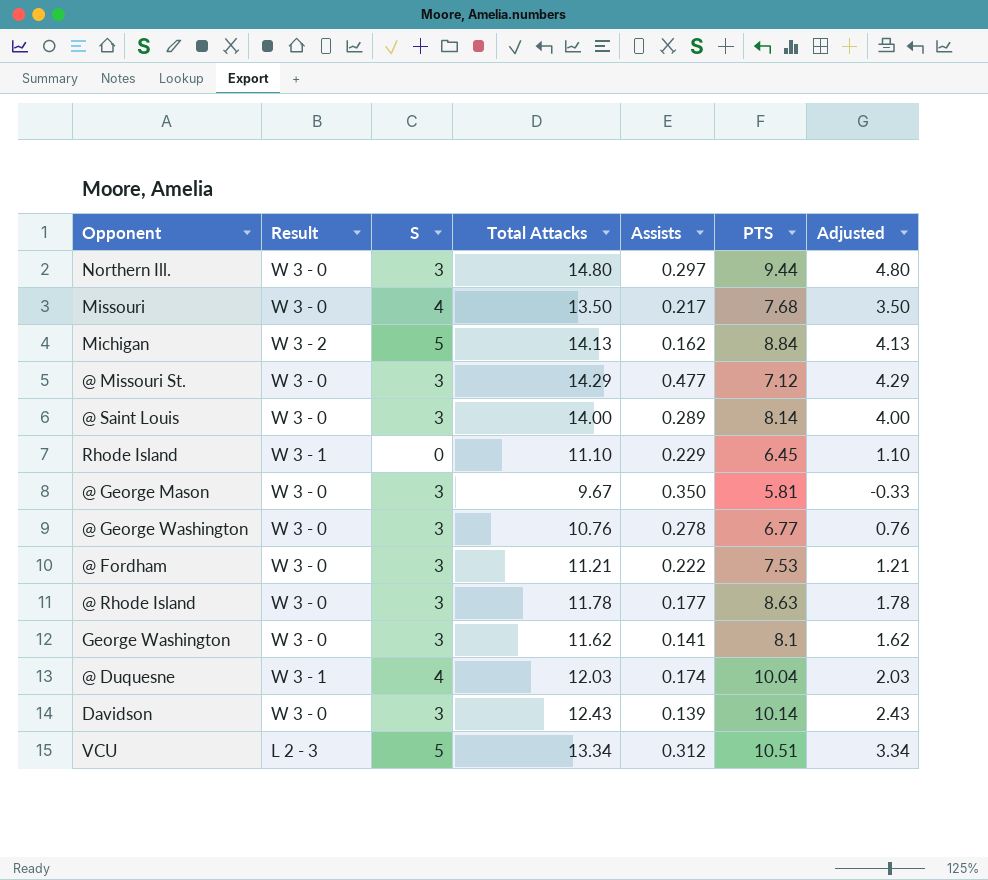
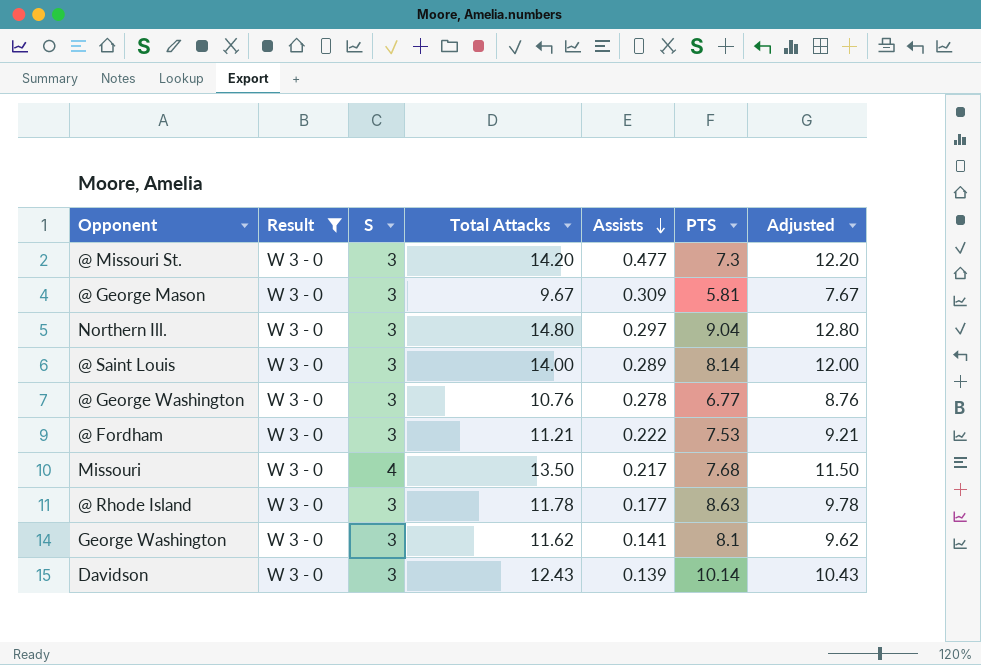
filter: none -> Result = W 3 - 0
row order: none -> Assists descending
column Adjusted | formula: [Total Attacks] - 10 -> [Total Attacks] - 2
@ Missouri St. | Total Attacks: 14.29 -> 14.20
@ Missouri St. | PTS: 7.12 -> 7.3
@ George Mason | Assists: 0.350 -> 0.309
Northern Ill. | PTS: 9.44 -> 9.04

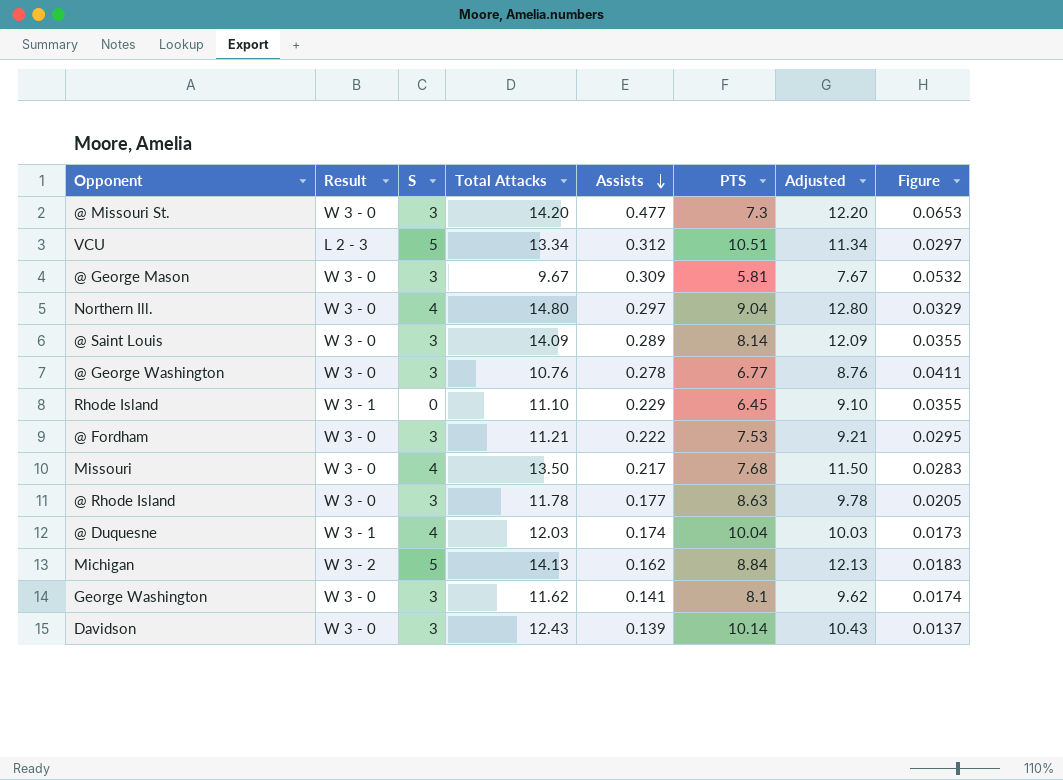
filter: Result = W 3 - 0 -> none
column Figure | formula: none -> [Assists] / [PTS]
Northern Ill. | S: 3 -> 4
@ Saint Louis | Total Attacks: 14.00 -> 14.09
@ Saint Louis | Adjusted: 12.00 -> 12.09

